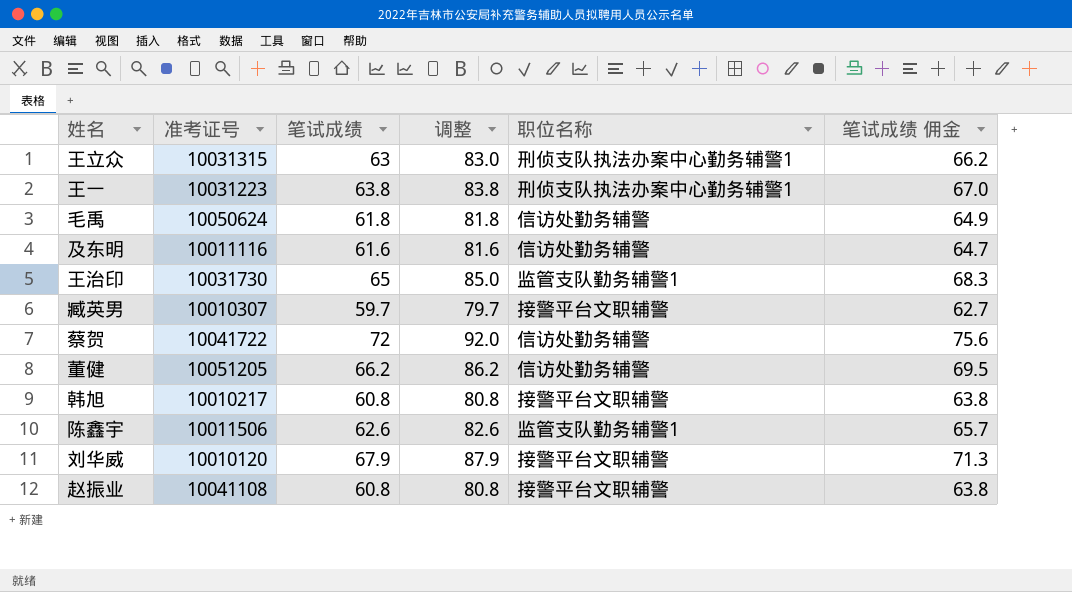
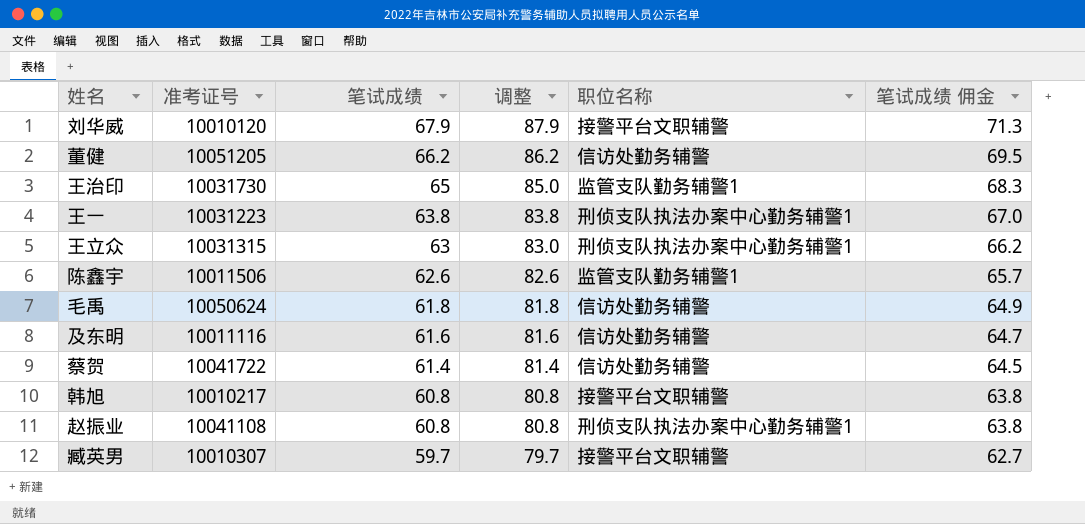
row order: none -> 笔试成绩 descending
蔡贺 | 笔试成绩: 72 -> 61.4
蔡贺 | 调整: 92.0 -> 81.4
蔡贺 | 笔试成绩 佣金: 75.6 -> 64.5
赵振业 | 职位名称: 接警平台文职辅警 -> 刑侦支队执法办案中心勤务辅警1

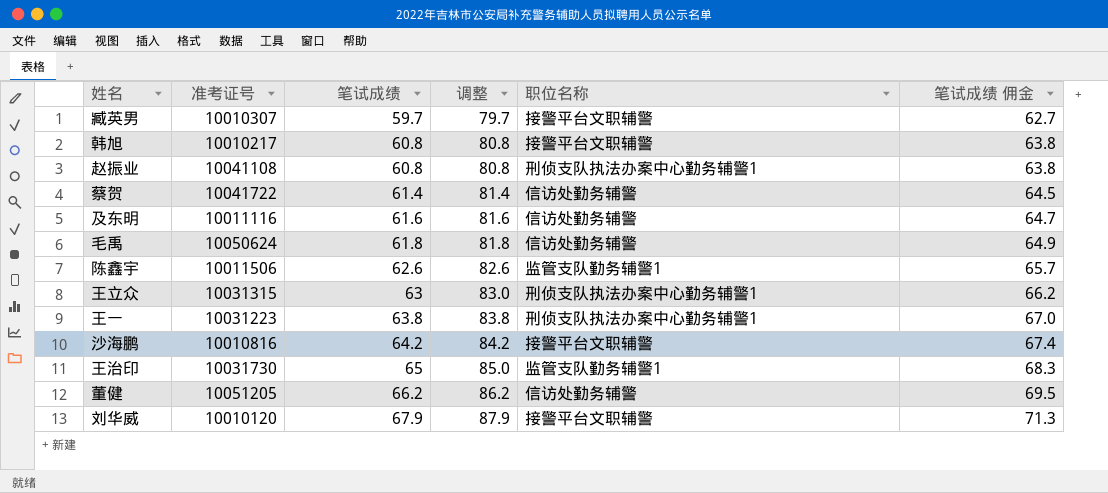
row order: 笔试成绩 descending -> 笔试成绩 ascending
row 沙海鹏: none -> 10010816 | 64.2 | 84.2 | 接警平台文职辅警 | 67.4

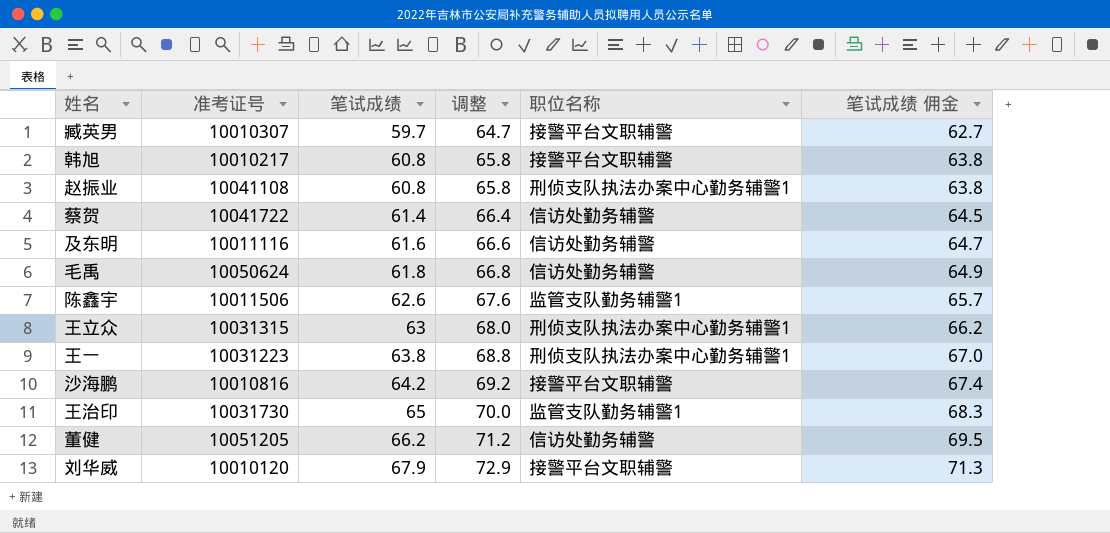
column 调整 | formula: [笔试成绩] + 20 -> [笔试成绩] + 5

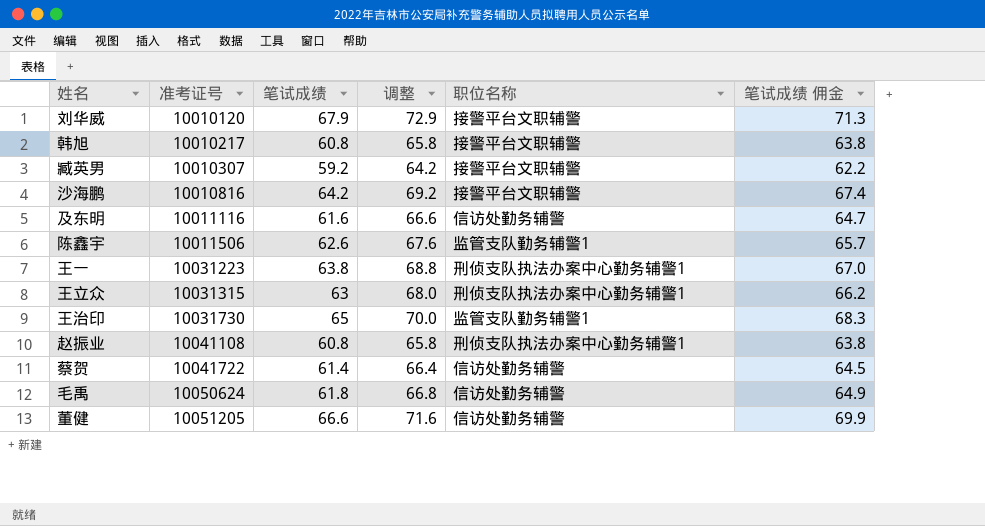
row order: 笔试成绩 ascending -> 准考证号 ascending
臧英男 | 笔试成绩: 59.7 -> 59.2
臧英男 | 调整: 64.7 -> 64.2
臧英男 | 笔试成绩 佣金: 62.7 -> 62.2
董健 | 笔试成绩: 66.2 -> 66.6
董健 | 调整: 71.2 -> 71.6
董健 | 笔试成绩 佣金: 69.5 -> 69.9

